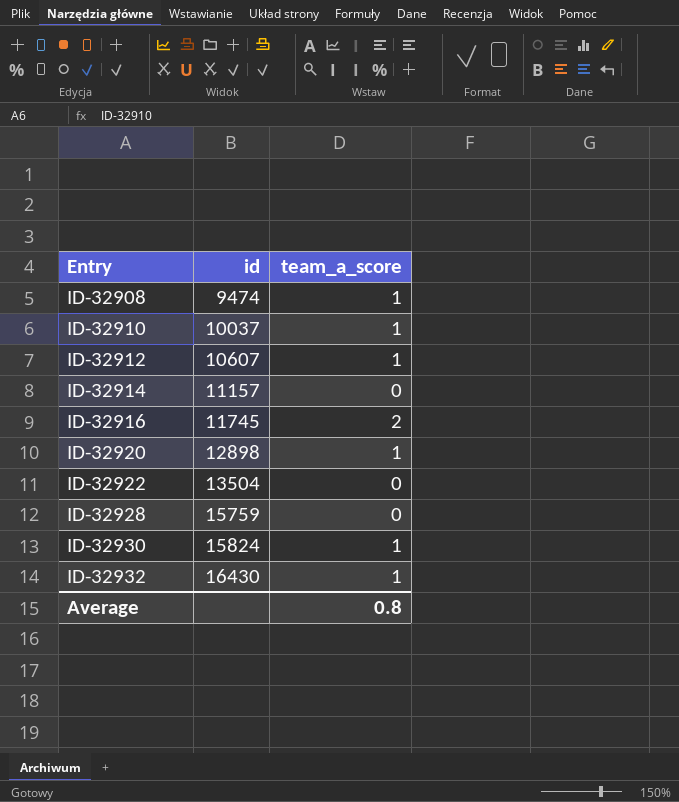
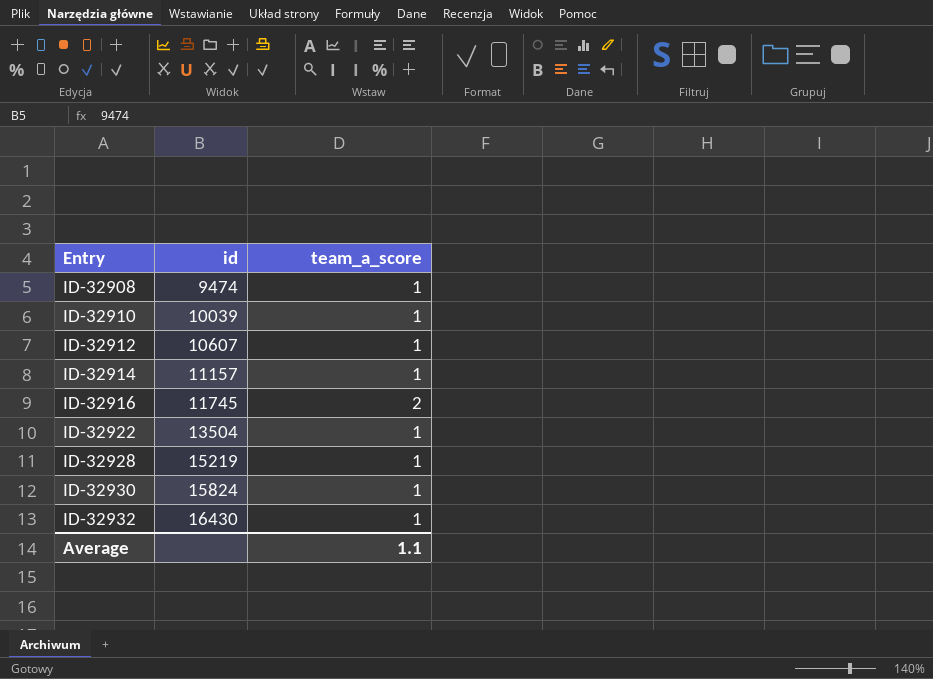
row ID-32920: 12898 | 1 -> none
ID-32910 | id: 10037 -> 10039
ID-32914 | team_a_score: 0 -> 1
ID-32922 | team_a_score: 0 -> 1
ID-32928 | id: 15759 -> 15219
ID-32928 | team_a_score: 0 -> 1
Average | team_a_score: 0.8 -> 1.1

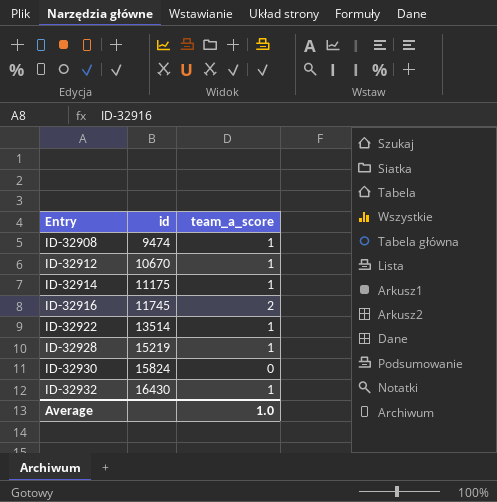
row ID-32910: 10039 | 1 -> none
ID-32912 | id: 10607 -> 10670
ID-32914 | id: 11157 -> 11175
ID-32922 | id: 13504 -> 13514
ID-32930 | team_a_score: 1 -> 0
Average | team_a_score: 1.1 -> 1.0

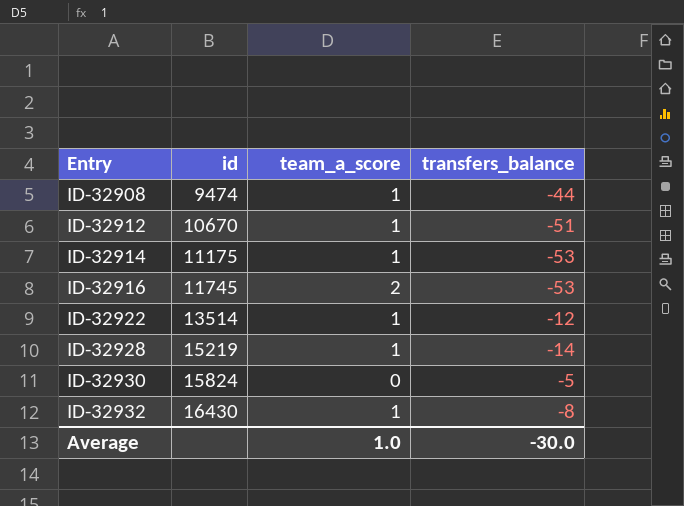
column transfers_balance | position: none -> 4

